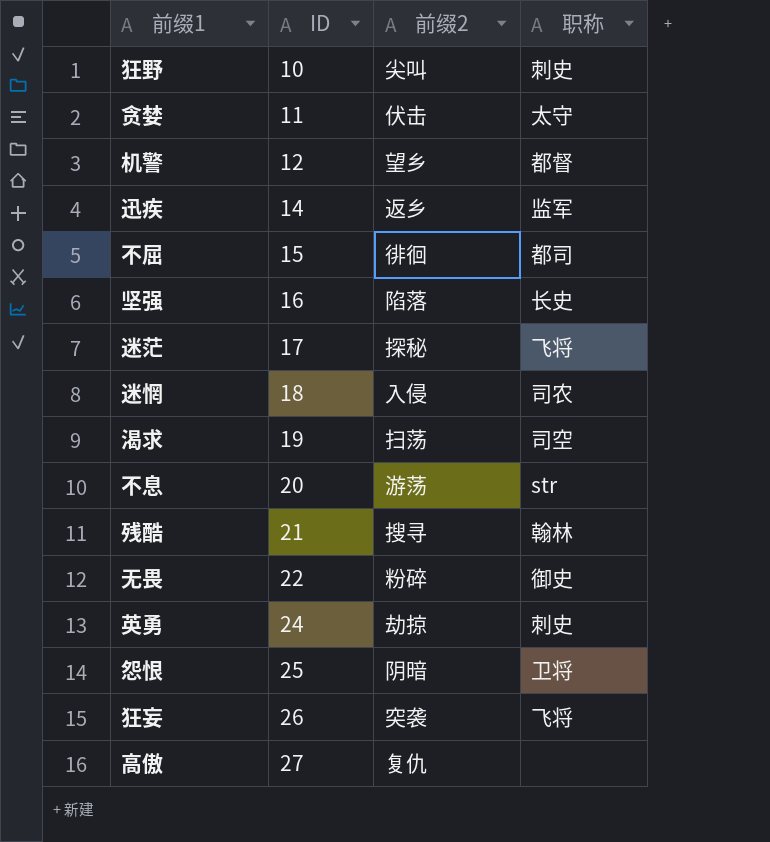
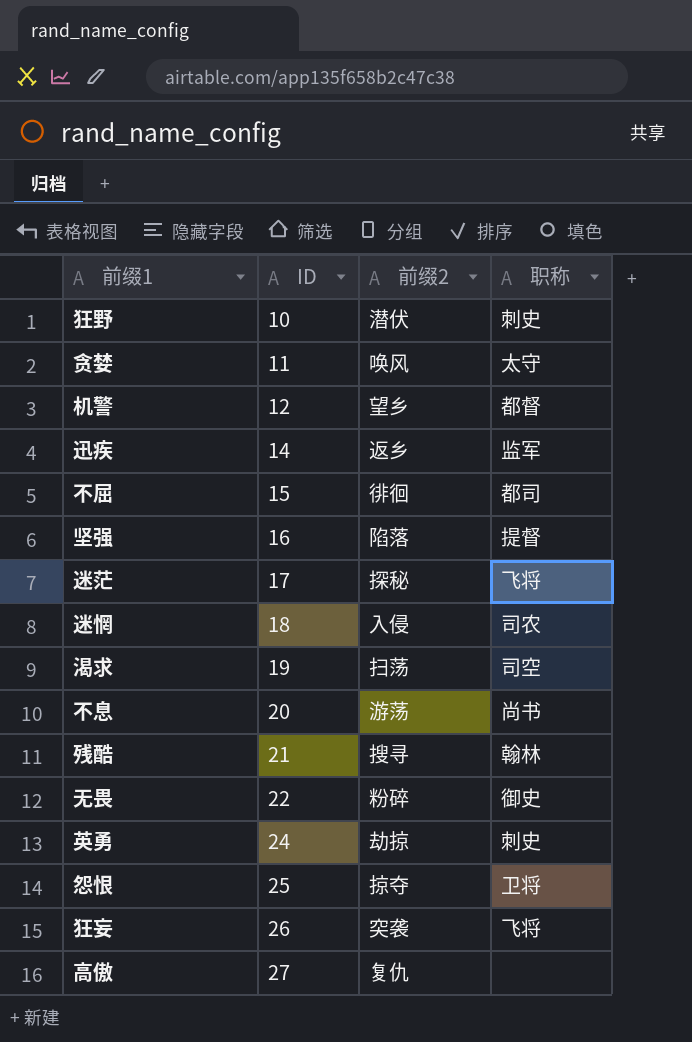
狂野 | 前缀2: 尖叫 -> 潜伏
贪婪 | 前缀2: 伏击 -> 唤风
坚强 | 职称: 长史 -> 提督
不息 | 职称: str -> 尚书
怨恨 | 前缀2: 阴暗 -> 掠夺

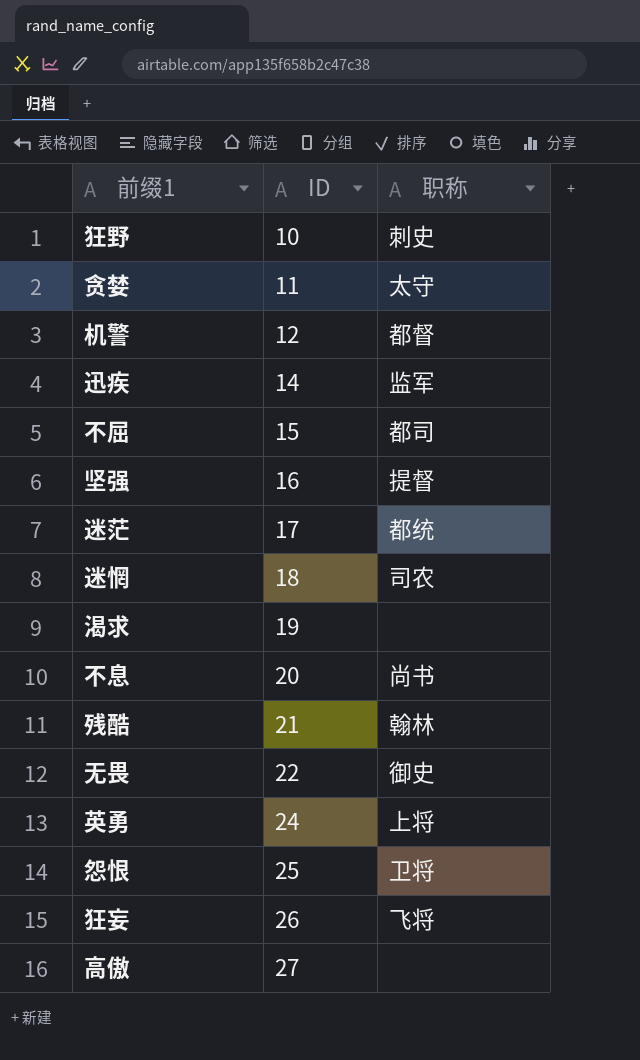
column 前缀2 | position: 3 -> none
迷茫 | 职称: 飞将 -> 都统
渴求 | 职称: 司空 -> none
英勇 | 职称: 刺史 -> 上将

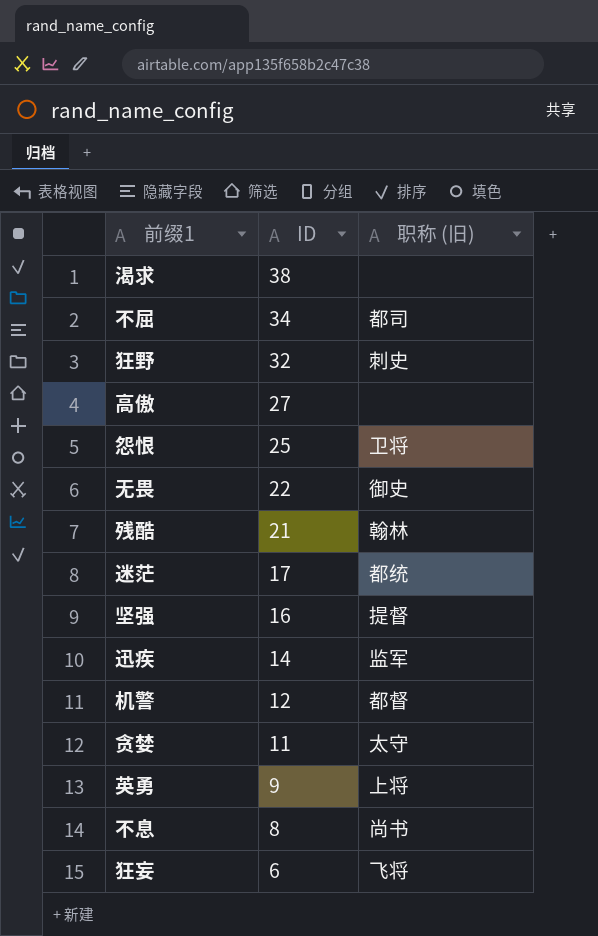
row order: ID ascending -> ID descending
column name: 职称 -> 职称 (旧)
row 迷惘: 18 | 司农 -> none
渴求 | ID: 19 -> 38
不屈 | ID: 15 -> 34
狂野 | ID: 10 -> 32
英勇 | ID: 24 -> 9
不息 | ID: 20 -> 8
狂妄 | ID: 26 -> 6

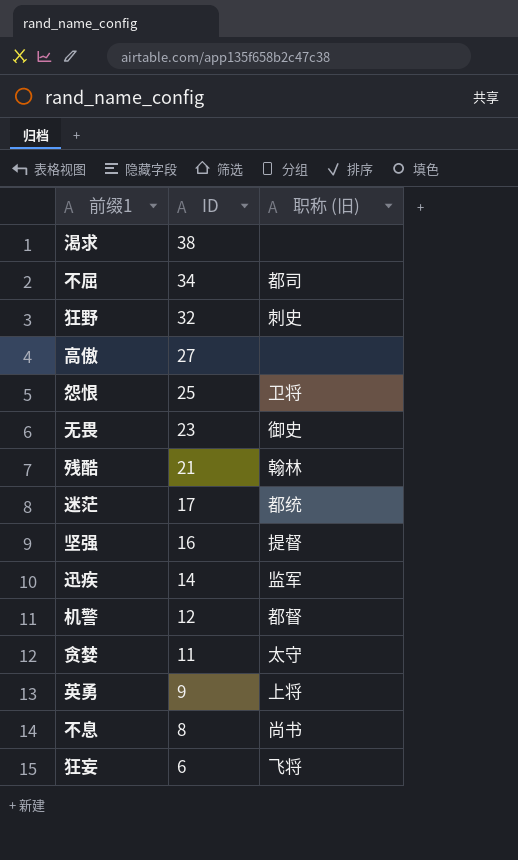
无畏 | ID: 22 -> 23

